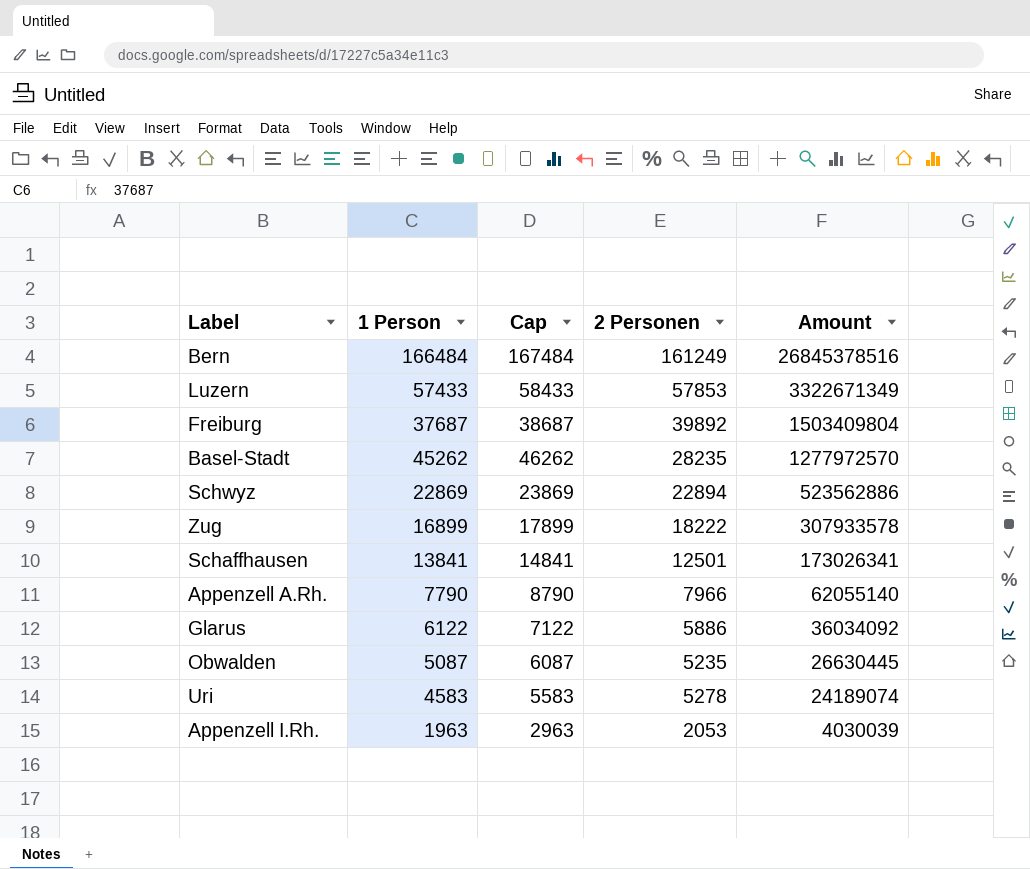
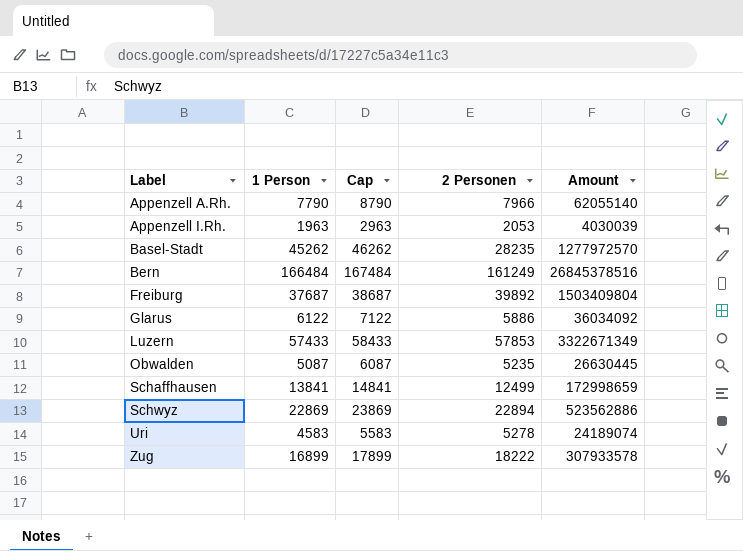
row order: Amount descending -> Label ascending
Schaffhausen | 2 Personen: 12501 -> 12499
Schaffhausen | Amount: 173026341 -> 172998659

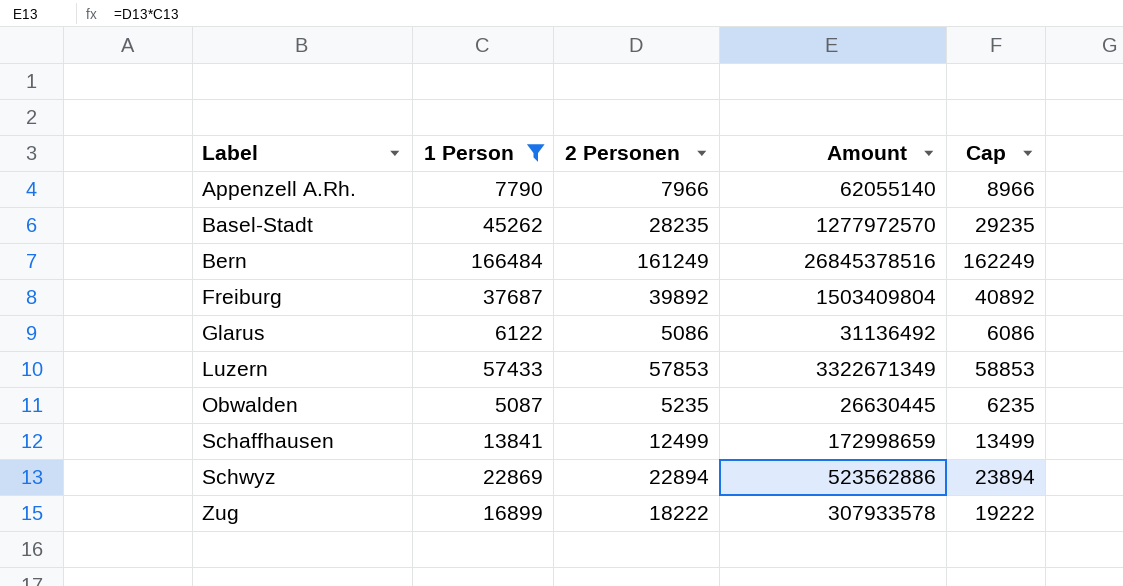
filter: none -> 1 Person >= 5087
column Cap | formula: [1 Person] + 1000 -> [2 Personen] + 1000
column Cap | position: 3 -> 5
Glarus | 2 Personen: 5886 -> 5086
Glarus | Amount: 36034092 -> 31136492

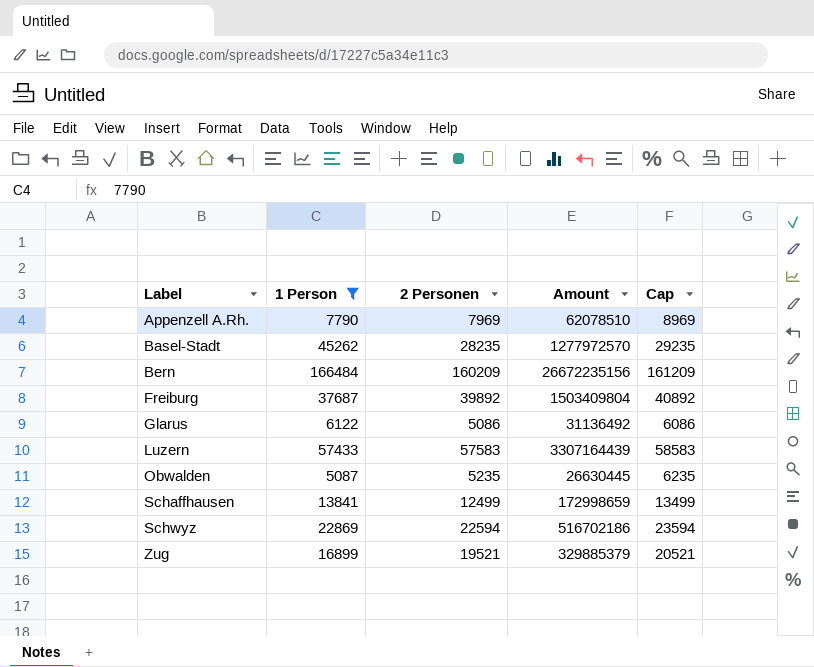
Appenzell A.Rh. | 2 Personen: 7966 -> 7969
Appenzell A.Rh. | Amount: 62055140 -> 62078510
Appenzell A.Rh. | Cap: 8966 -> 8969
Bern | 2 Personen: 161249 -> 160209
Bern | Amount: 26845378516 -> 26672235156
Bern | Cap: 162249 -> 161209
Luzern | 2 Personen: 57853 -> 57583
Luzern | Amount: 3322671349 -> 3307164439
Luzern | Cap: 58853 -> 58583
Schwyz | 2 Personen: 22894 -> 22594
Schwyz | Amount: 523562886 -> 516702186
Schwyz | Cap: 23894 -> 23594
Zug | 2 Personen: 18222 -> 19521
Zug | Amount: 307933578 -> 329885379
Zug | Cap: 19222 -> 20521

